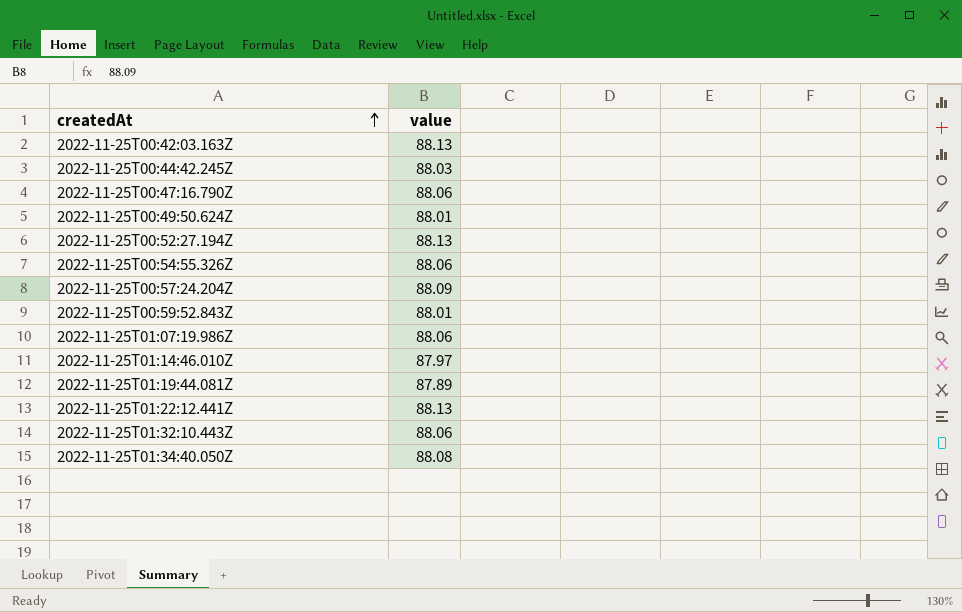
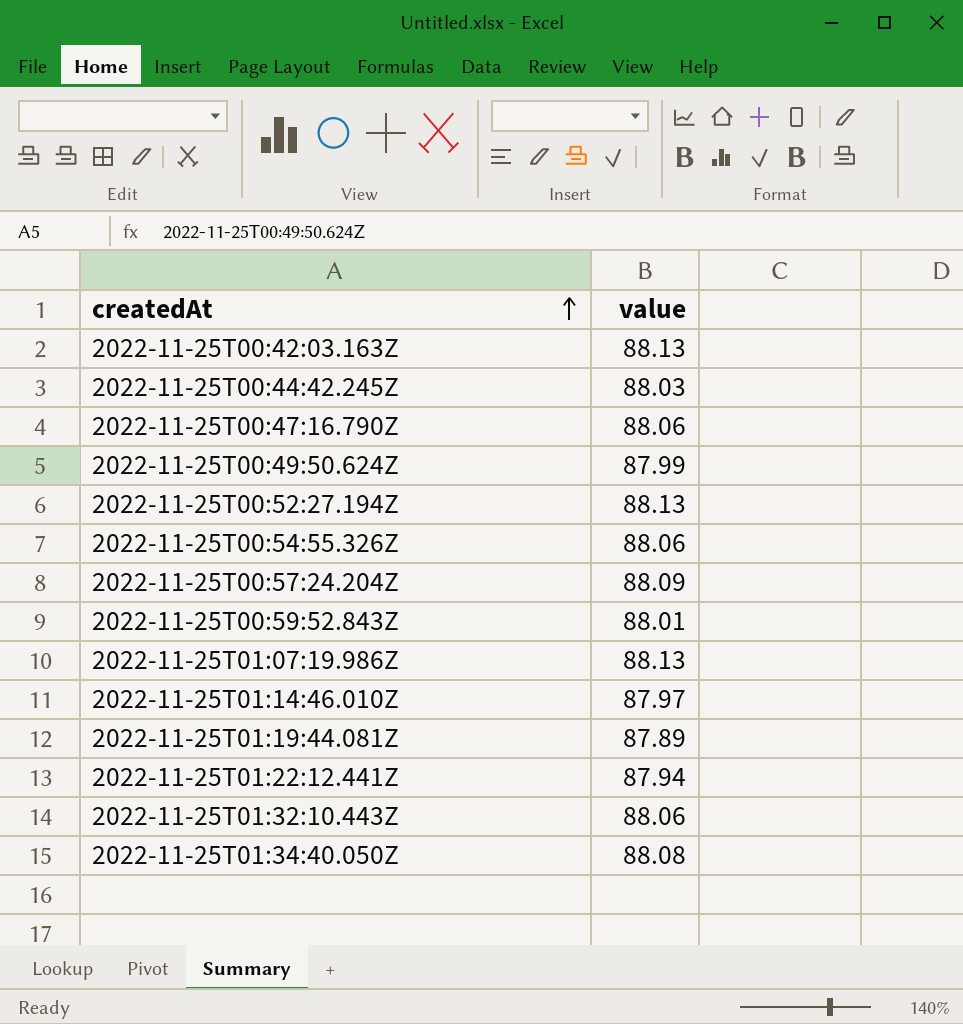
2022-11-25T00:49:50.624Z | value: 88.01 -> 87.99
2022-11-25T01:07:19.986Z | value: 88.06 -> 88.13
2022-11-25T01:22:12.441Z | value: 88.13 -> 87.94

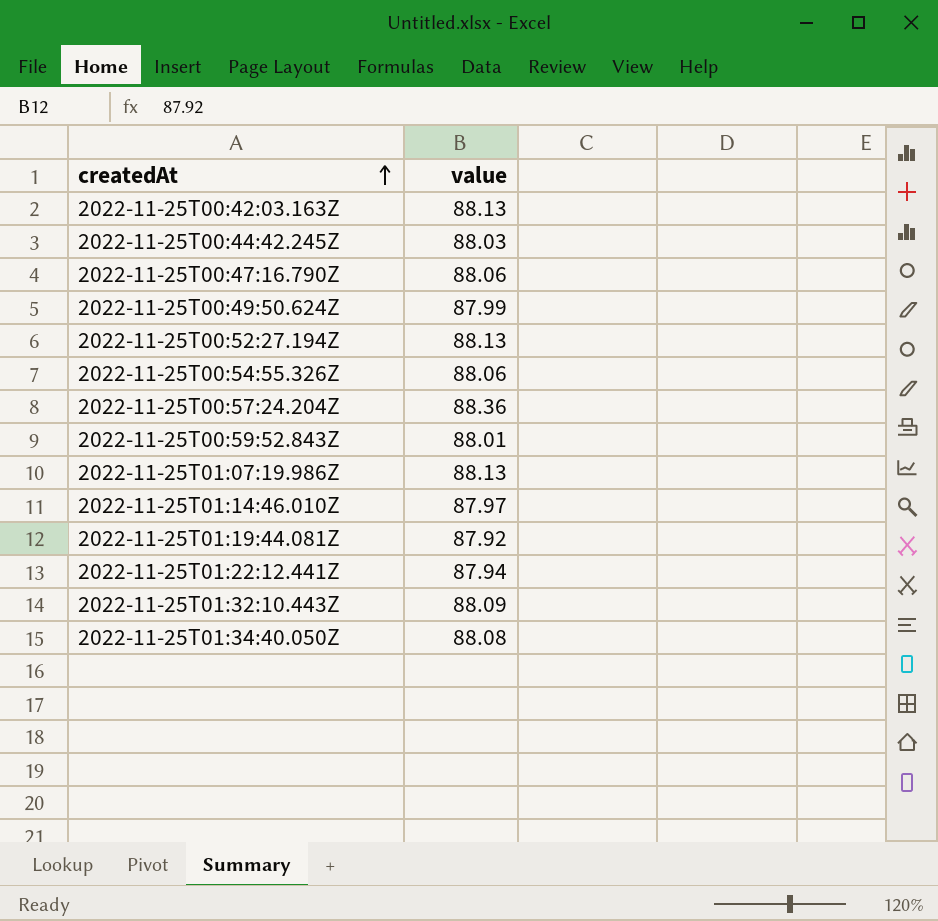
2022-11-25T00:57:24.204Z | value: 88.09 -> 88.36
2022-11-25T01:19:44.081Z | value: 87.89 -> 87.92
2022-11-25T01:32:10.443Z | value: 88.06 -> 88.09

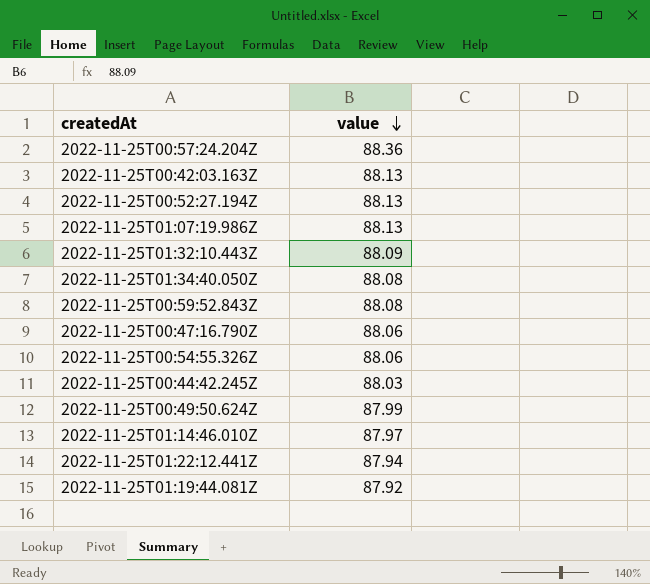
row order: createdAt ascending -> value descending
2022-11-25T00:59:52.843Z | value: 88.01 -> 88.08

